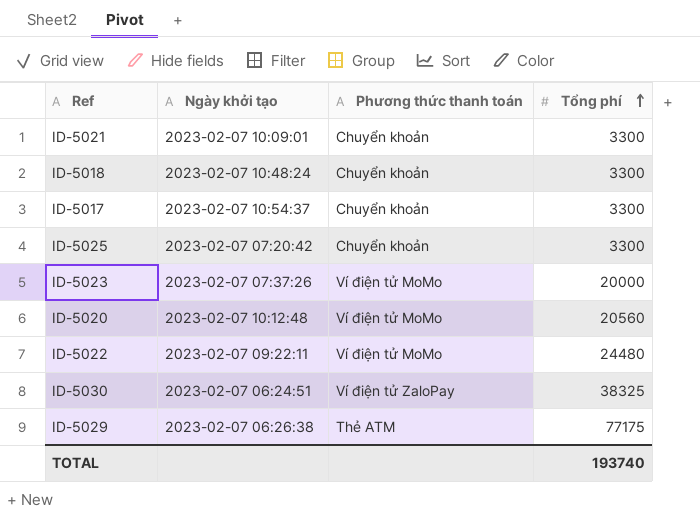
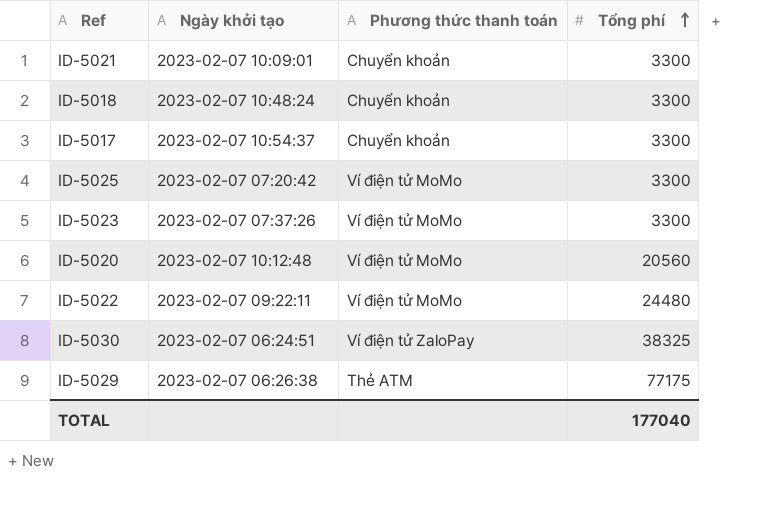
ID-5025 | Phương thức thanh toán: Chuyển khoản -> Ví điện tử MoMo
ID-5023 | Tổng phí: 20000 -> 3300
TOTAL | Tổng phí: 193740 -> 177040

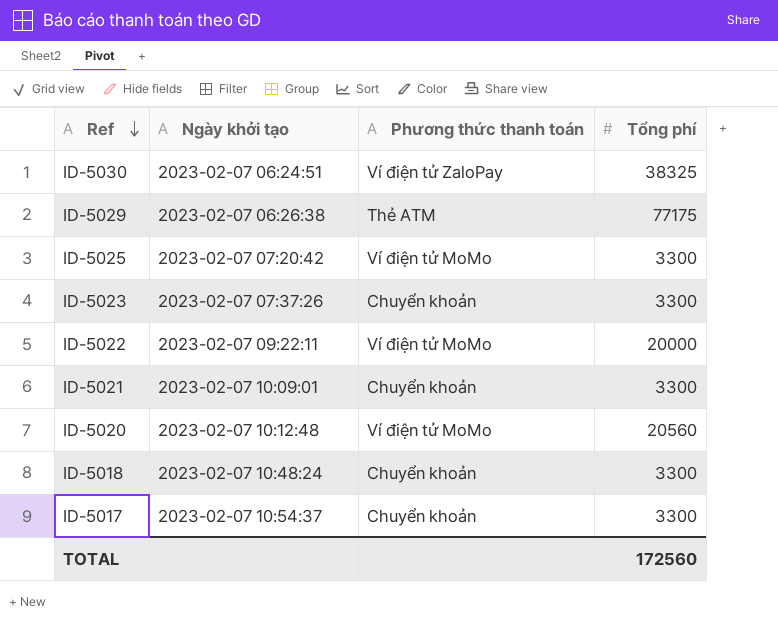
row order: Tổng phí ascending -> Ref descending
ID-5023 | Phương thức thanh toán: Ví điện tử MoMo -> Chuyển khoản
ID-5022 | Tổng phí: 24480 -> 20000
TOTAL | Tổng phí: 177040 -> 172560

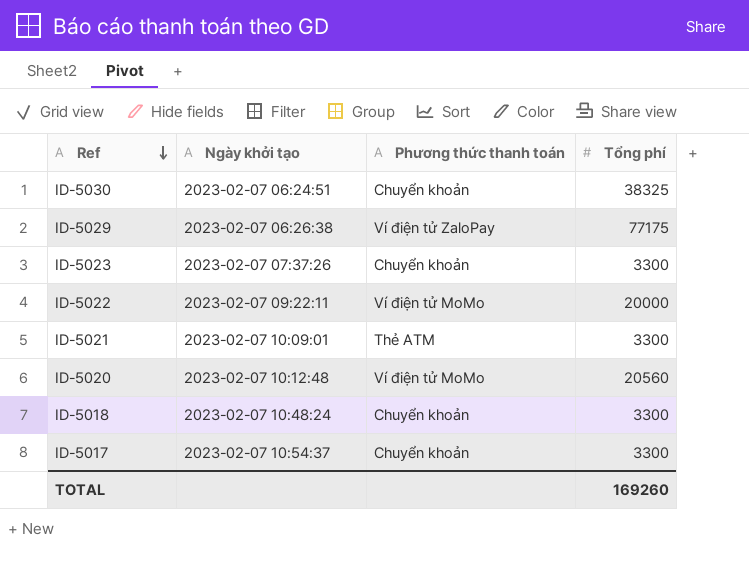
row ID-5025: 2023-02-07 07:20:42 | Ví điện tử MoMo | 3300 -> none
ID-5030 | Phương thức thanh toán: Ví điện tử ZaloPay -> Chuyển khoản
ID-5029 | Phương thức thanh toán: Thẻ ATM -> Ví điện tử ZaloPay
ID-5021 | Phương thức thanh toán: Chuyển khoản -> Thẻ ATM
TOTAL | Tổng phí: 172560 -> 169260

